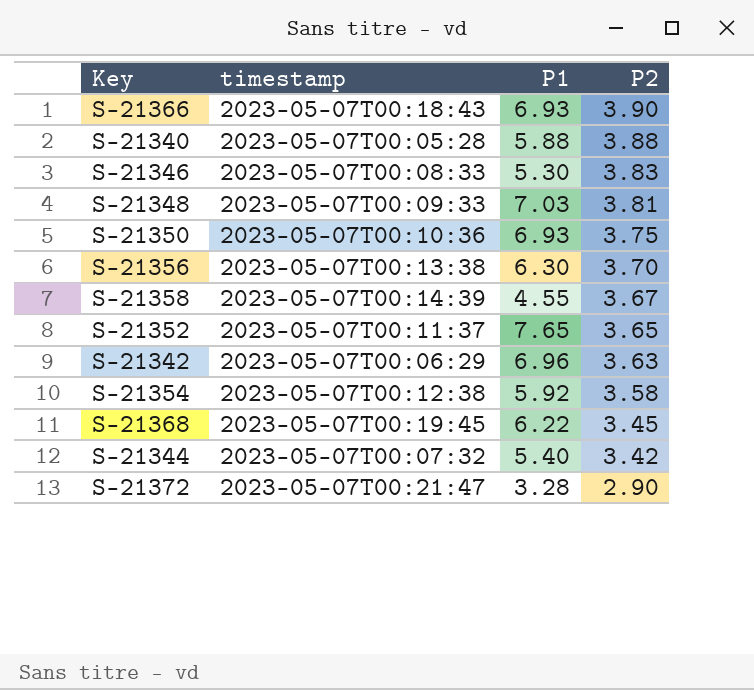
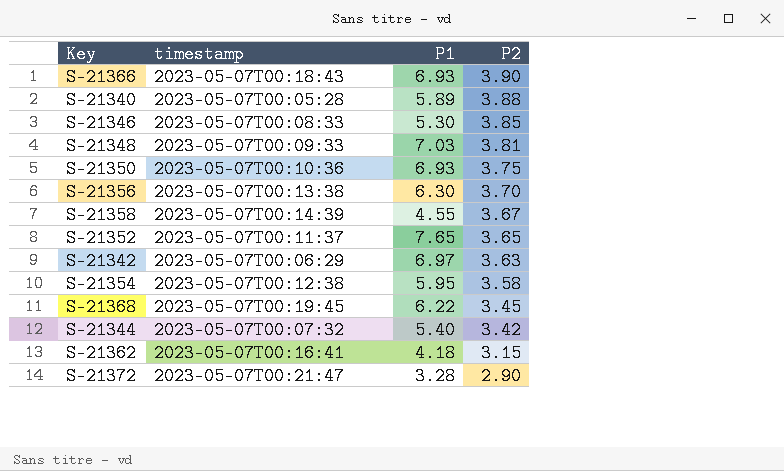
S-21340 | P1: 5.88 -> 5.89
S-21346 | P2: 3.83 -> 3.85
S-21342 | P1: 6.96 -> 6.97
S-21354 | P1: 5.92 -> 5.95
row S-21362: none -> 2023-05-07T00:16:41 | 4.18 | 3.15

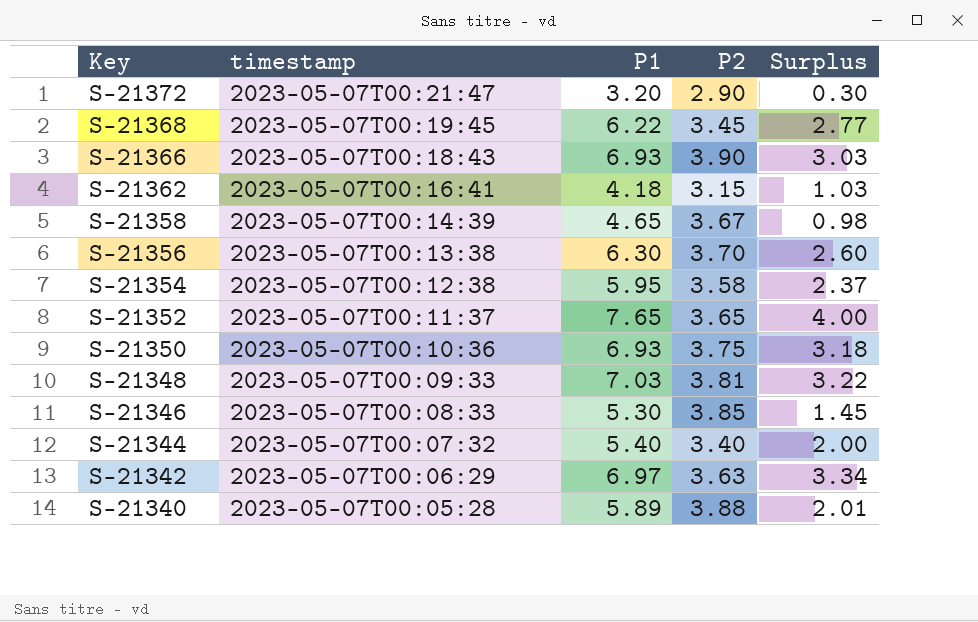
row order: P2 descending -> Key descending
column Surplus | formula: none -> [P1] - [P2]
S-21372 | P1: 3.28 -> 3.20
S-21358 | P1: 4.55 -> 4.65
S-21344 | P2: 3.42 -> 3.40

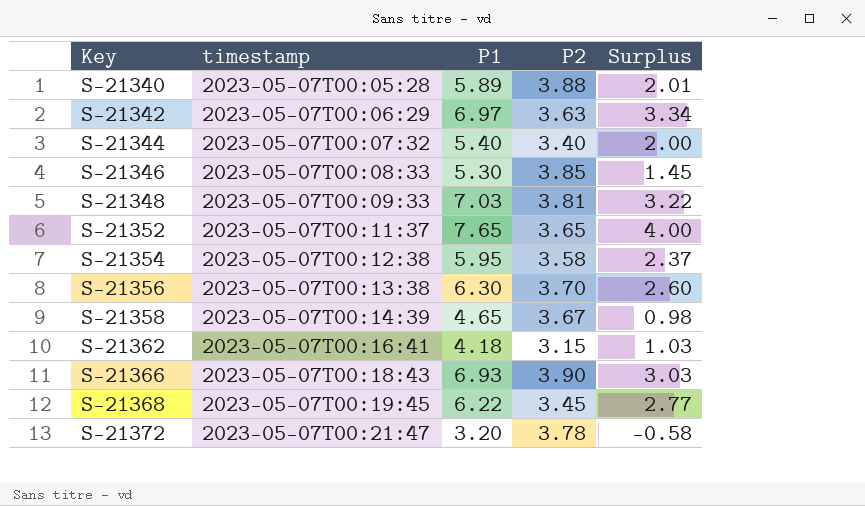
row order: Key descending -> Key ascending
row S-21350: 2023-05-07T00:10:36 | 6.93 | 3.75 | 3.18 -> none
S-21372 | P2: 2.90 -> 3.78
S-21372 | Surplus: 0.30 -> -0.58

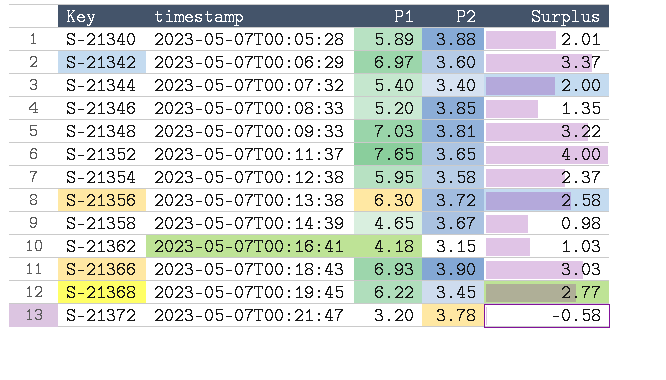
S-21342 | P2: 3.63 -> 3.60
S-21342 | Surplus: 3.34 -> 3.37
S-21346 | P1: 5.30 -> 5.20
S-21346 | Surplus: 1.45 -> 1.35
S-21356 | P2: 3.70 -> 3.72
S-21356 | Surplus: 2.60 -> 2.58

